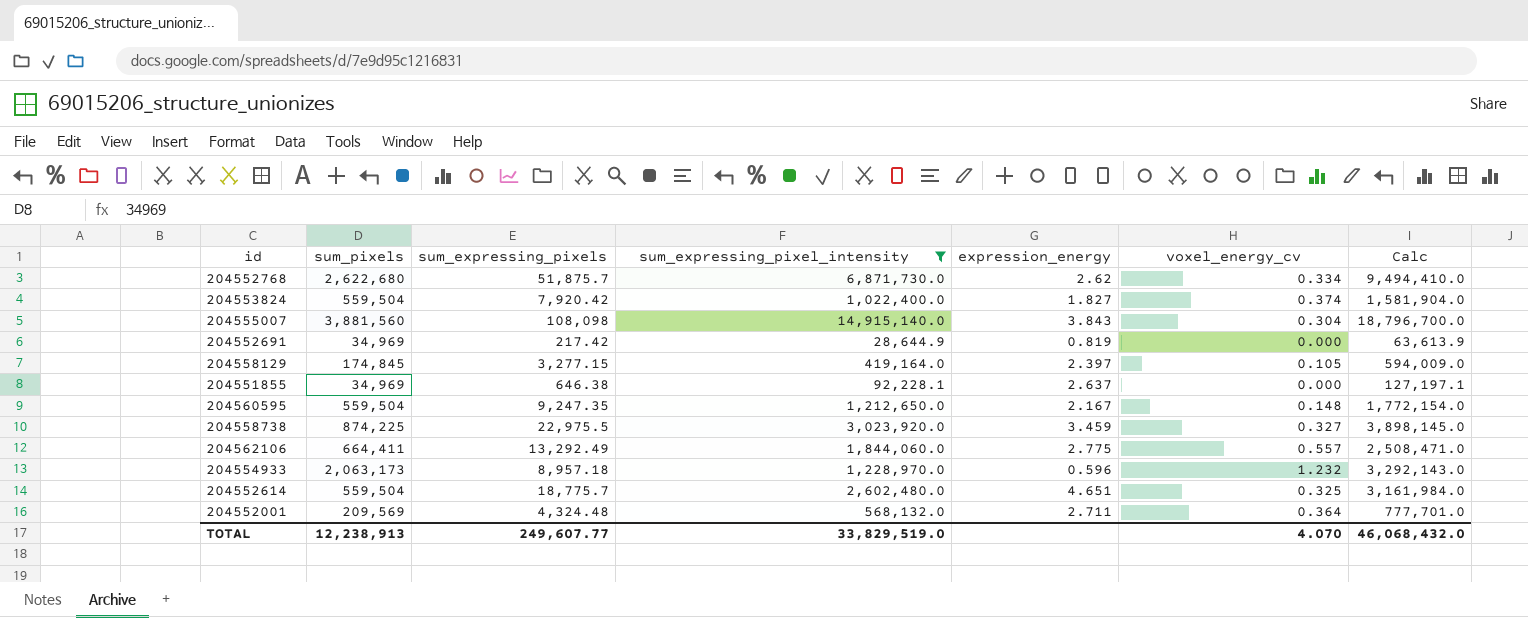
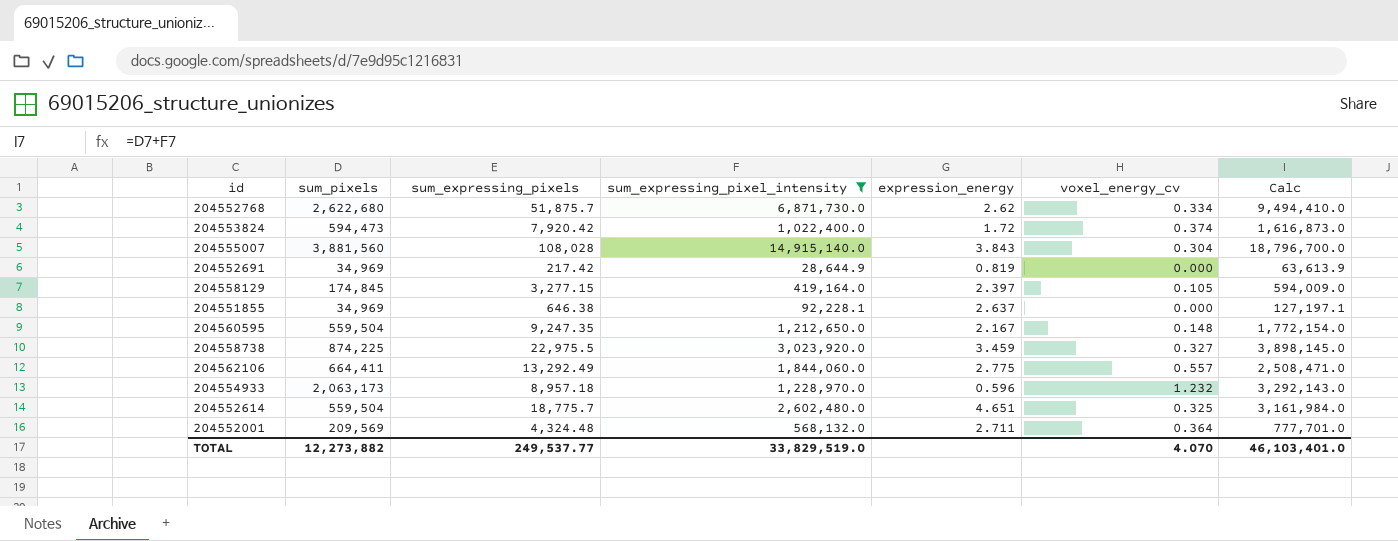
204553824 | sum_pixels: 559,504 -> 594,473
204553824 | expression_energy: 1.827 -> 1.72
204553824 | Calc: 1,581,904.0 -> 1,616,873.0
204555007 | sum_expressing_pixels: 108,098 -> 108,028
TOTAL | sum_pixels: 12,238,913 -> 12,273,882
TOTAL | sum_expressing_pixels: 249,607.77 -> 249,537.77
TOTAL | Calc: 46,068,432.0 -> 46,103,401.0

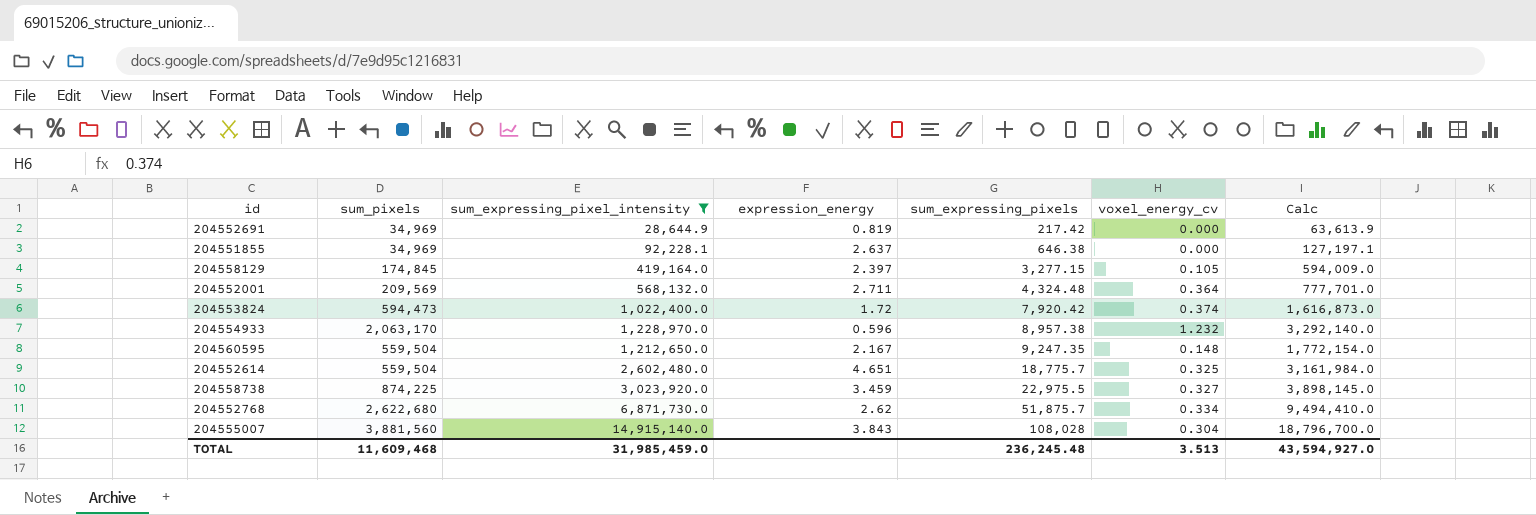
row order: none -> sum_expressing_pixels ascending
column sum_expressing_pixels | position: 3 -> 5
row 204562106: 664,411 | 13,292.49 | 1,844,060.0 | 2.775 | 0.557 | 2,508,471.0 -> none
204554933 | sum_pixels: 2,063,173 -> 2,063,170
204554933 | sum_expressing_pixels: 8,957.18 -> 8,957.38
204554933 | Calc: 3,292,143.0 -> 3,292,140.0
TOTAL | sum_pixels: 12,273,882 -> 11,609,468
TOTAL | sum_expressing_pixel_intensity: 33,829,519.0 -> 31,985,459.0
TOTAL | sum_expressing_pixels: 249,537.77 -> 236,245.48
TOTAL | voxel_energy_cv: 4.070 -> 3.513
TOTAL | Calc: 46,103,401.0 -> 43,594,927.0

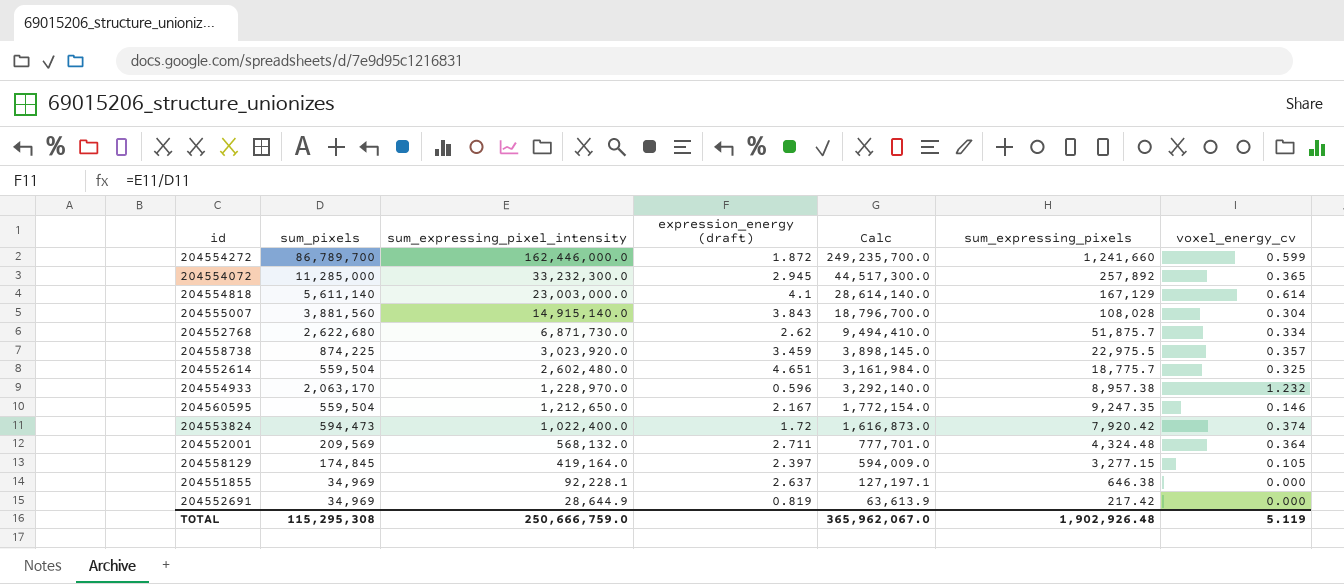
filter: sum_expressing_pixel_intensity <= 14,915,140.0 -> none
row order: sum_expressing_pixels ascending -> sum_expressing_pixel_intensity descending
column name: expression_energy -> expression_energy (draft)
column Calc | position: 7 -> 5
204558738 | voxel_energy_cv: 0.327 -> 0.357
204560595 | voxel_energy_cv: 0.148 -> 0.146
TOTAL | sum_pixels: 11,609,468 -> 115,295,308
TOTAL | sum_expressing_pixel_intensity: 31,985,459.0 -> 250,666,759.0
TOTAL | Calc: 43,594,927.0 -> 365,962,067.0
TOTAL | sum_expressing_pixels: 236,245.48 -> 1,902,926.48
TOTAL | voxel_energy_cv: 3.513 -> 5.119

